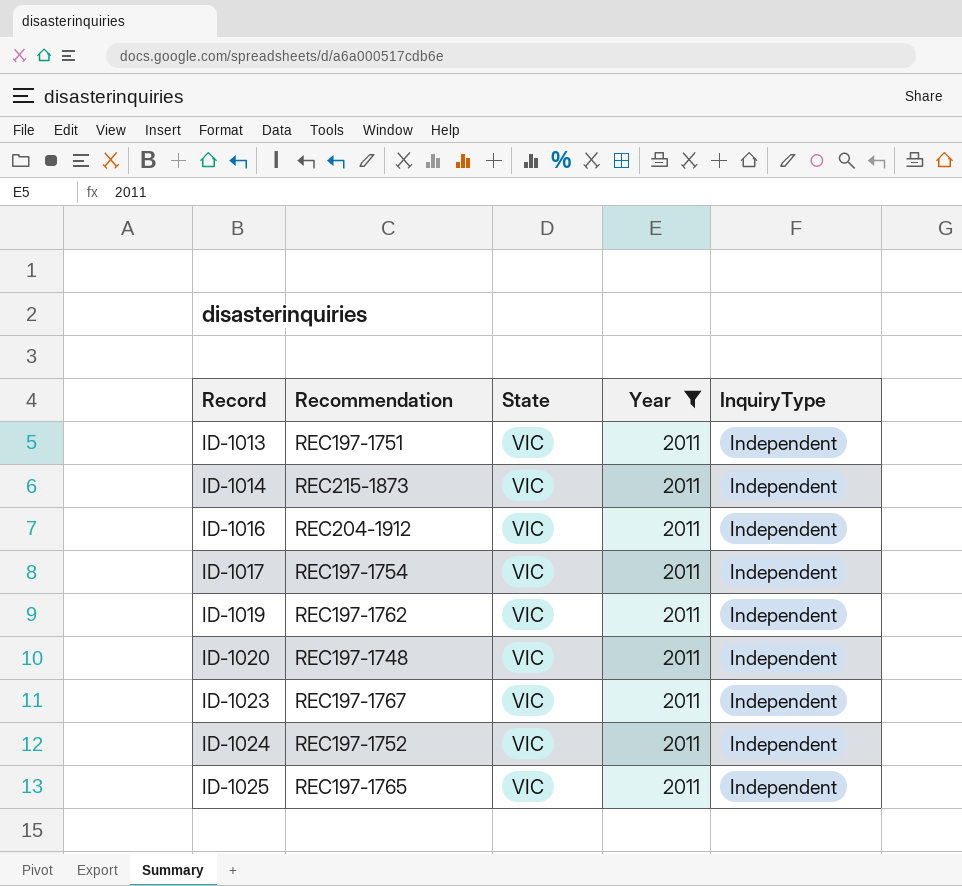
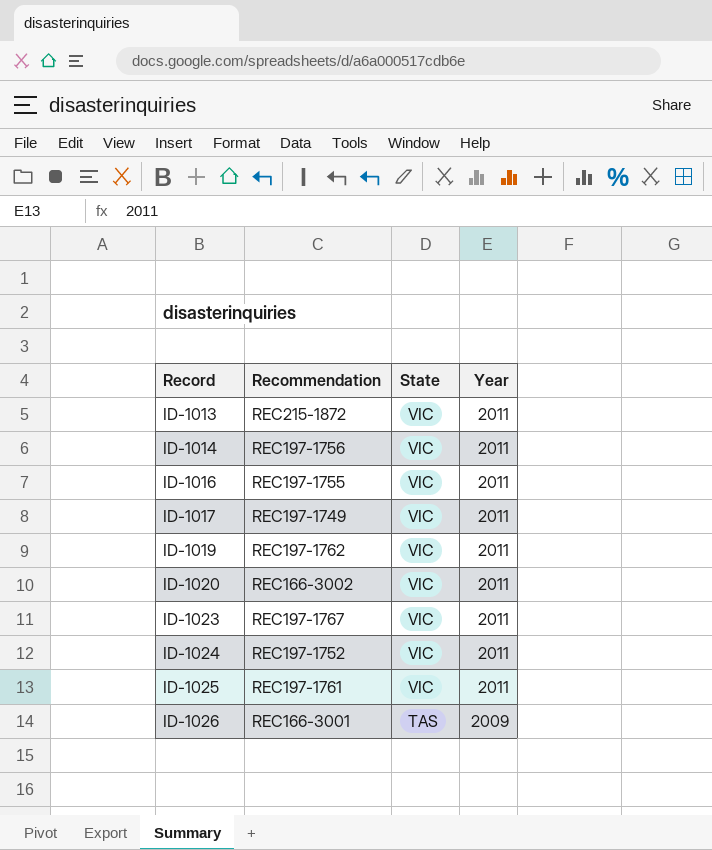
filter: Year = 2011 -> none
column InquiryType | position: 5 -> none
ID-1013 | Recommendation: REC197-1751 -> REC215-1872
ID-1014 | Recommendation: REC215-1873 -> REC197-1756
ID-1016 | Recommendation: REC204-1912 -> REC197-1755
ID-1017 | Recommendation: REC197-1754 -> REC197-1749
ID-1020 | Recommendation: REC197-1748 -> REC166-3002
ID-1025 | Recommendation: REC197-1765 -> REC197-1761

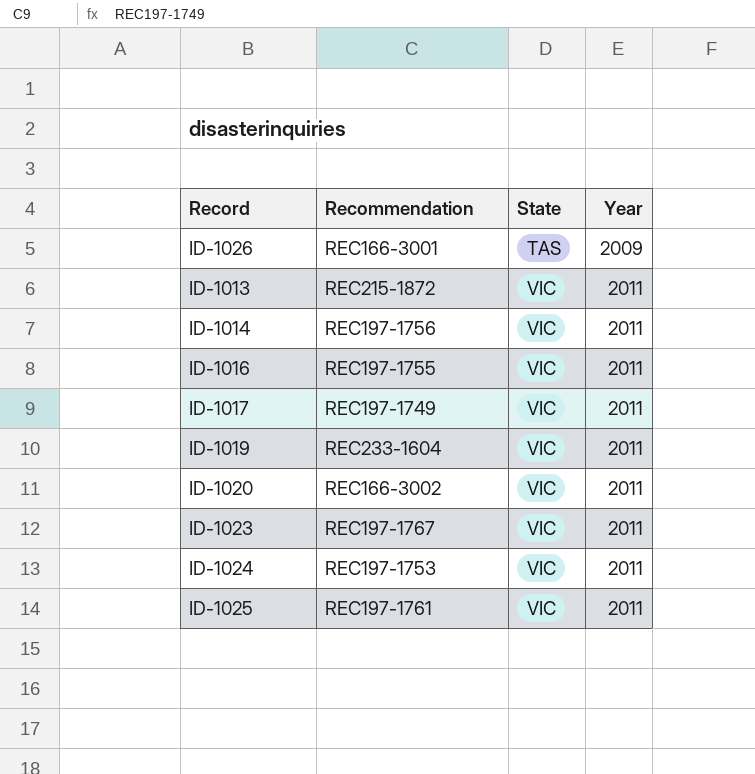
row order: Record ascending -> State ascending
ID-1019 | Recommendation: REC197-1762 -> REC233-1604
ID-1024 | Recommendation: REC197-1752 -> REC197-1753

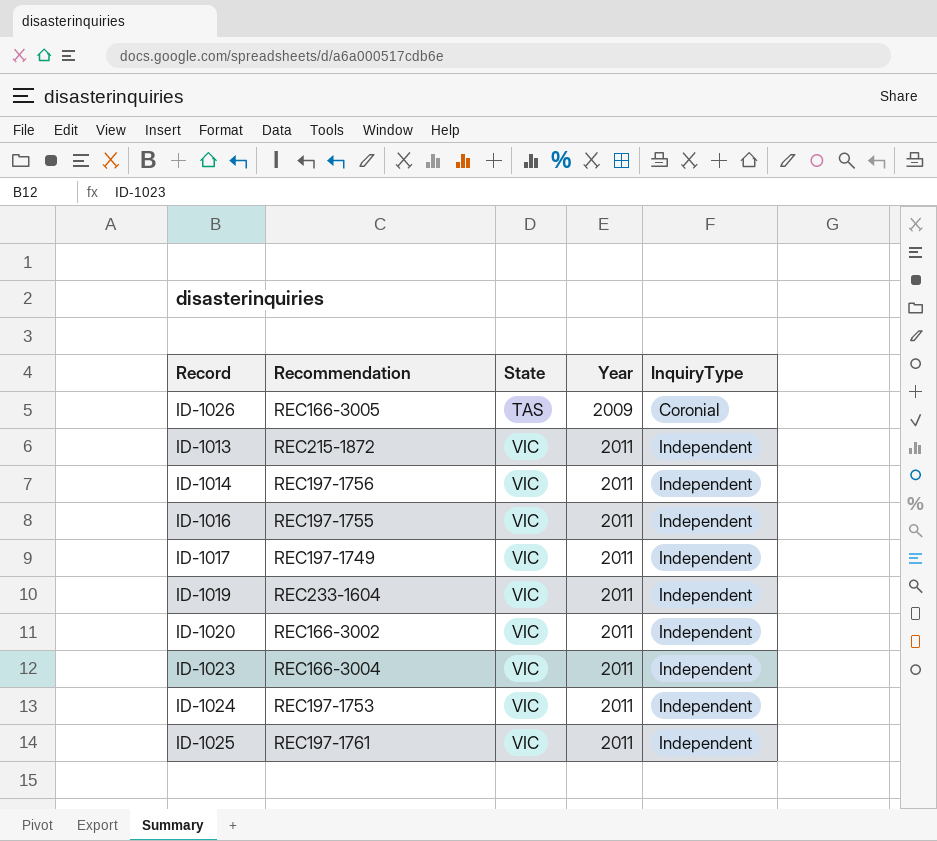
column InquiryType | position: none -> 5
ID-1026 | Recommendation: REC166-3001 -> REC166-3005
ID-1023 | Recommendation: REC197-1767 -> REC166-3004

